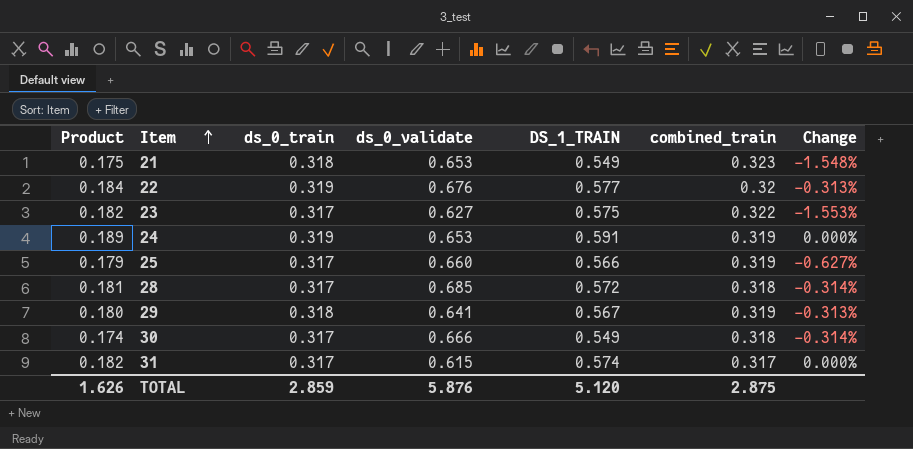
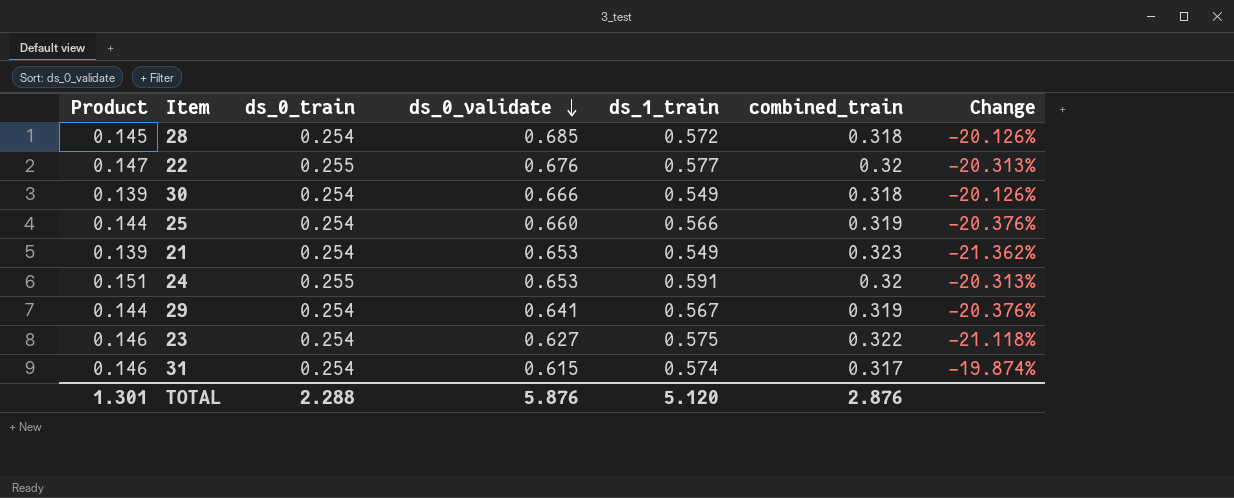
row order: Item ascending -> ds_0_validate descending
column name: DS_1_TRAIN -> ds_1_train
28 | Product: 0.181 -> 0.145
28 | ds_0_train: 0.317 -> 0.254
28 | Change: -0.314% -> -20.126%
22 | Product: 0.184 -> 0.147
22 | ds_0_train: 0.319 -> 0.255
22 | Change: -0.313% -> -20.313%
30 | Product: 0.174 -> 0.139
30 | ds_0_train: 0.317 -> 0.254
30 | Change: -0.314% -> -20.126%
25 | Product: 0.179 -> 0.144
25 | ds_0_train: 0.317 -> 0.254
25 | Change: -0.627% -> -20.376%
21 | Product: 0.175 -> 0.139
21 | ds_0_train: 0.318 -> 0.254
21 | Change: -1.548% -> -21.362%
24 | Product: 0.189 -> 0.151
24 | ds_0_train: 0.319 -> 0.255
24 | combined_train: 0.319 -> 0.32
24 | Change: 0.000% -> -20.313%
29 | Product: 0.180 -> 0.144
29 | ds_0_train: 0.318 -> 0.254
29 | Change: -0.313% -> -20.376%
23 | Product: 0.182 -> 0.146
23 | ds_0_train: 0.317 -> 0.254
23 | Change: -1.553% -> -21.118%
31 | Product: 0.182 -> 0.146
31 | ds_0_train: 0.317 -> 0.254
31 | Change: 0.000% -> -19.874%
TOTAL | Product: 1.626 -> 1.301
TOTAL | ds_0_train: 2.859 -> 2.288
TOTAL | combined_train: 2.875 -> 2.876

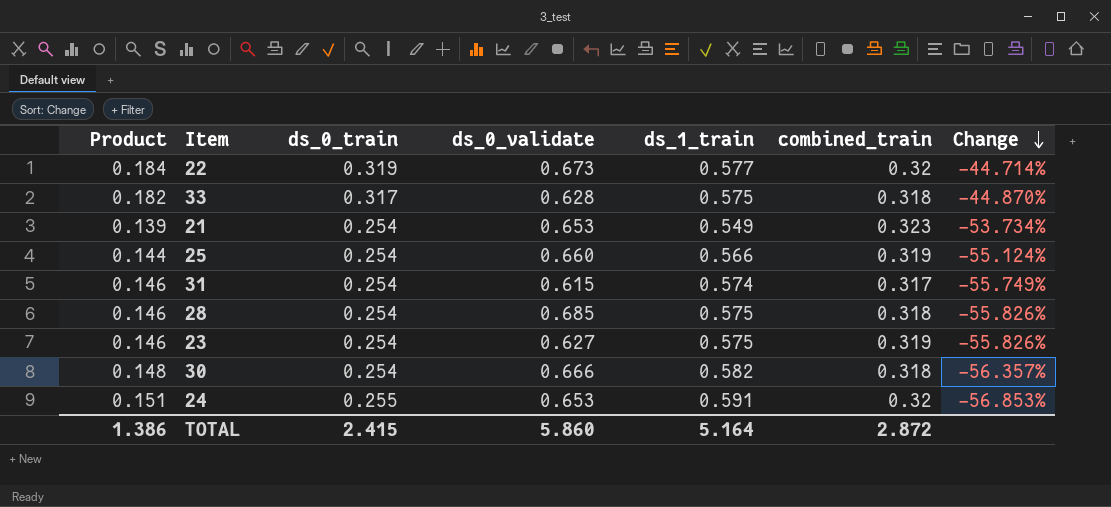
row order: ds_0_validate descending -> Change descending
column Change | formula: ([ds_0_train] - [combined_train]) / [combined_train] -> ([ds_0_train] - [ds_1_train]) / [ds_1_train]
row 29: 0.144 | 0.254 | 0.641 | 0.567 | 0.319 | -20.376% -> none
22 | Product: 0.147 -> 0.184
22 | ds_0_train: 0.255 -> 0.319
22 | ds_0_validate: 0.676 -> 0.673
row 33: none -> 0.182 | 0.317 | 0.628 | 0.575 | 0.318 | -44.870%
28 | Product: 0.145 -> 0.146
28 | ds_1_train: 0.572 -> 0.575
23 | combined_train: 0.322 -> 0.319
30 | Product: 0.139 -> 0.148
30 | ds_1_train: 0.549 -> 0.582
TOTAL | Product: 1.301 -> 1.386
TOTAL | ds_0_train: 2.288 -> 2.415
TOTAL | ds_0_validate: 5.876 -> 5.860
TOTAL | ds_1_train: 5.120 -> 5.164
TOTAL | combined_train: 2.876 -> 2.872

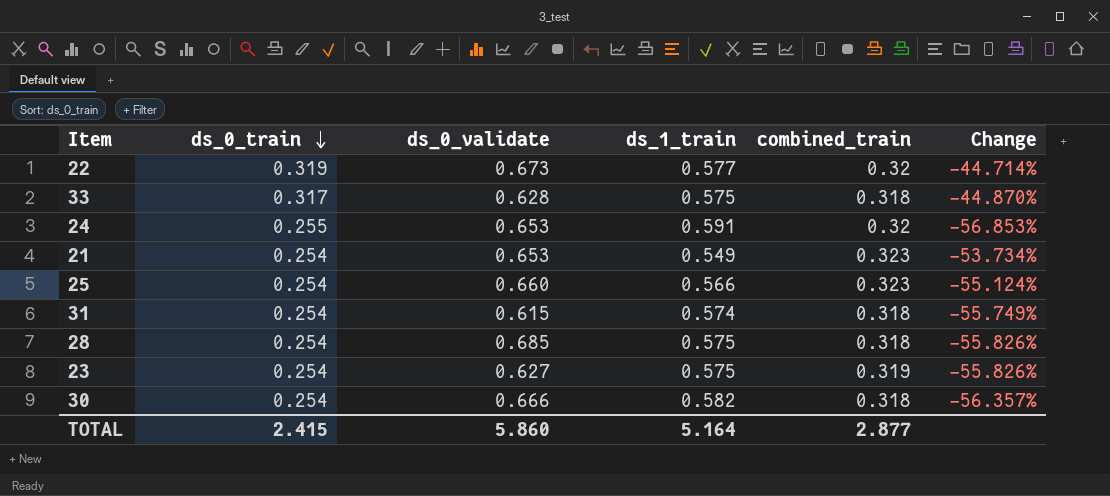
row order: Change descending -> ds_0_train descending
column Product | formula: [ds_0_train] * [ds_1_train] -> none
25 | combined_train: 0.319 -> 0.323
31 | combined_train: 0.317 -> 0.318
TOTAL | combined_train: 2.872 -> 2.877

